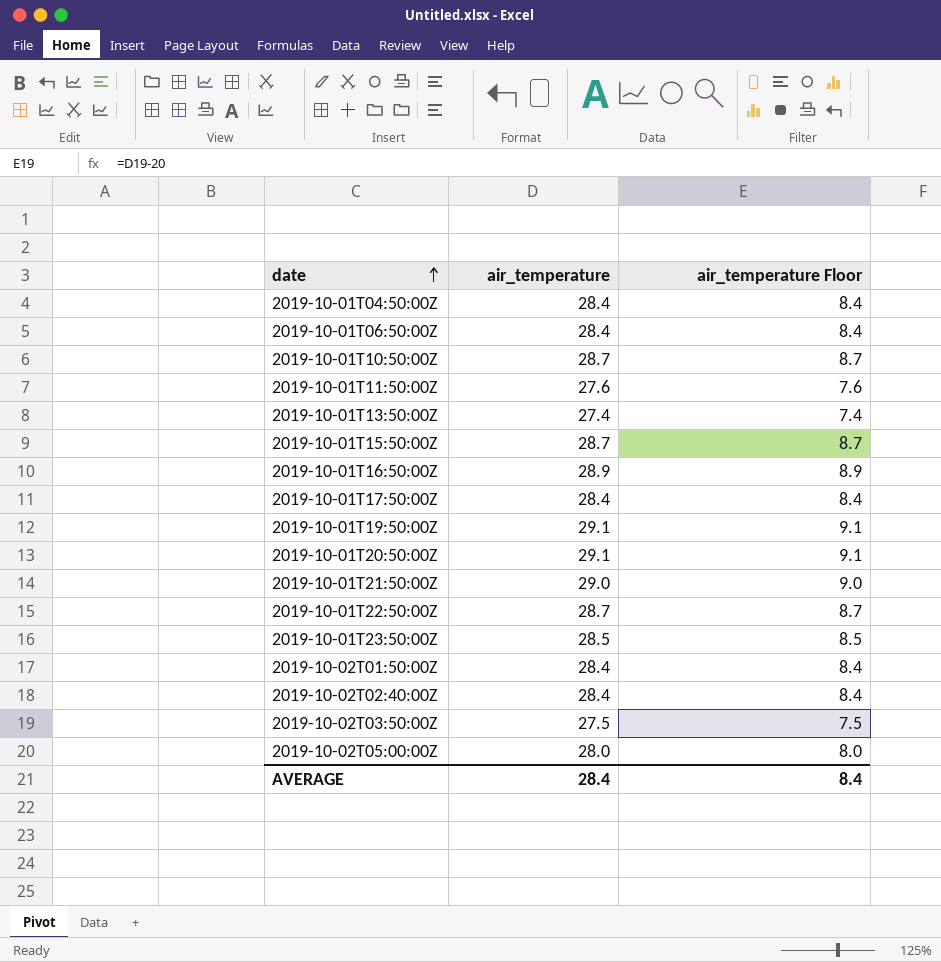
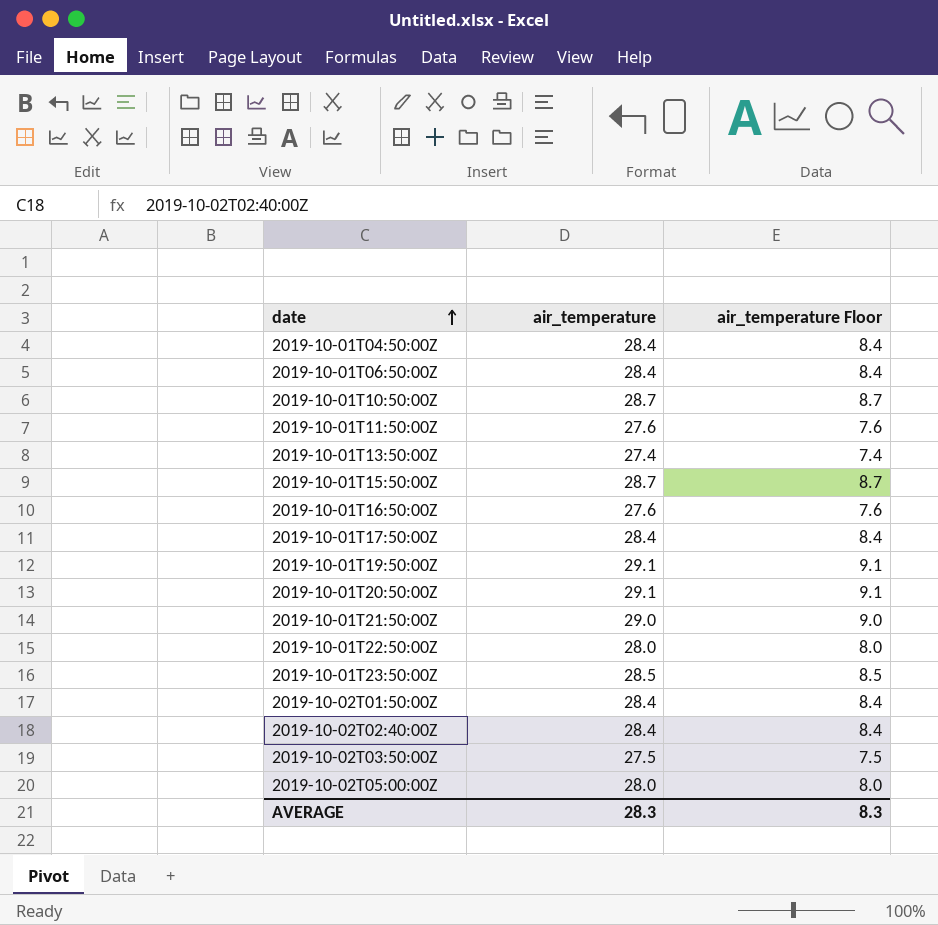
2019-10-01T16:50:00Z | air_temperature: 28.9 -> 27.6
2019-10-01T16:50:00Z | air_temperature Floor: 8.9 -> 7.6
2019-10-01T22:50:00Z | air_temperature: 28.7 -> 28.0
2019-10-01T22:50:00Z | air_temperature Floor: 8.7 -> 8.0
AVERAGE | air_temperature: 28.4 -> 28.3
AVERAGE | air_temperature Floor: 8.4 -> 8.3

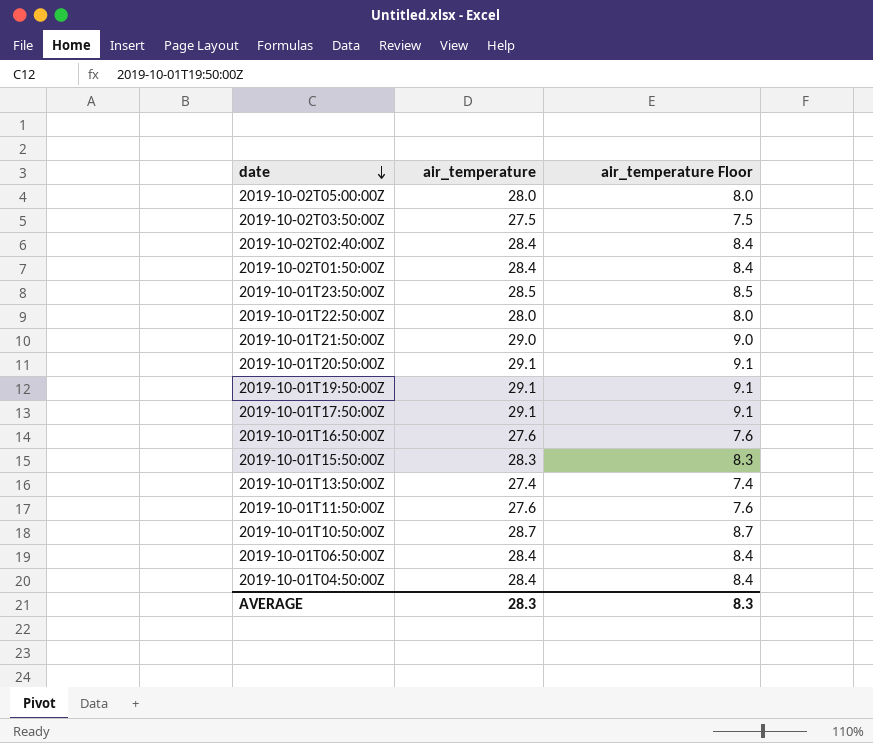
row order: date ascending -> date descending
2019-10-01T17:50:00Z | air_temperature: 28.4 -> 29.1
2019-10-01T17:50:00Z | air_temperature Floor: 8.4 -> 9.1
2019-10-01T15:50:00Z | air_temperature: 28.7 -> 28.3
2019-10-01T15:50:00Z | air_temperature Floor: 8.7 -> 8.3

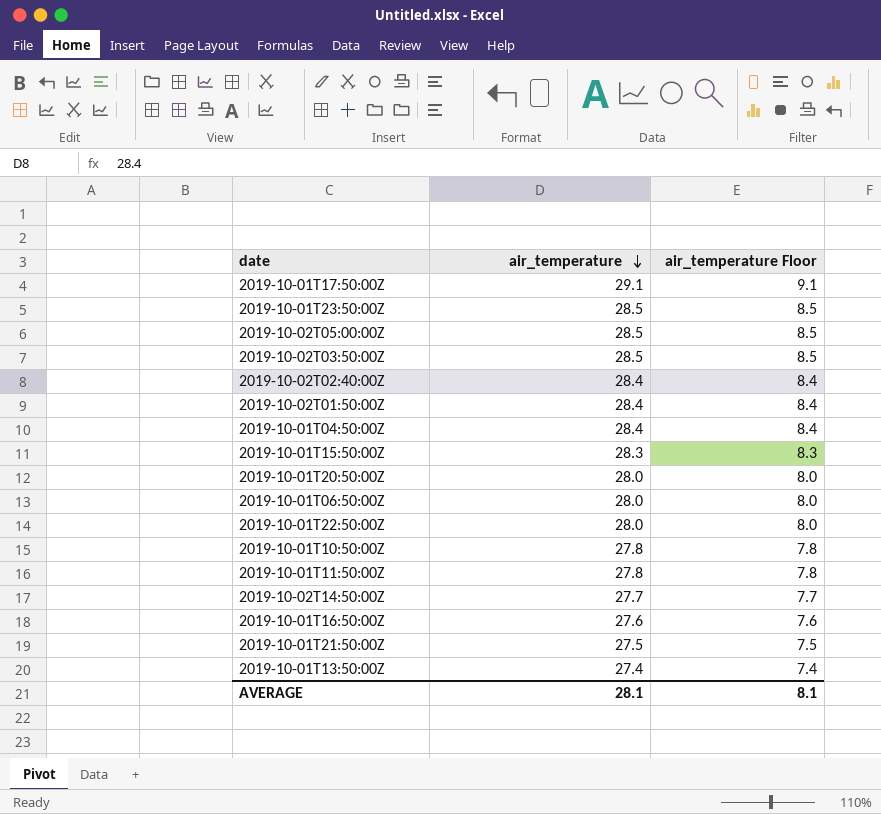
row order: date descending -> air_temperature descending
row 2019-10-01T19:50:00Z: 29.1 | 9.1 -> none
2019-10-02T05:00:00Z | air_temperature: 28.0 -> 28.5
2019-10-02T05:00:00Z | air_temperature Floor: 8.0 -> 8.5
2019-10-02T03:50:00Z | air_temperature: 27.5 -> 28.5
2019-10-02T03:50:00Z | air_temperature Floor: 7.5 -> 8.5
2019-10-01T20:50:00Z | air_temperature: 29.1 -> 28.0
2019-10-01T20:50:00Z | air_temperature Floor: 9.1 -> 8.0
2019-10-01T06:50:00Z | air_temperature: 28.4 -> 28.0
2019-10-01T06:50:00Z | air_temperature Floor: 8.4 -> 8.0
2019-10-01T10:50:00Z | air_temperature: 28.7 -> 27.8
2019-10-01T10:50:00Z | air_temperature Floor: 8.7 -> 7.8
2019-10-01T11:50:00Z | air_temperature: 27.6 -> 27.8
2019-10-01T11:50:00Z | air_temperature Floor: 7.6 -> 7.8
row 2019-10-02T14:50:00Z: none -> 27.7 | 7.7
2019-10-01T21:50:00Z | air_temperature: 29.0 -> 27.5
2019-10-01T21:50:00Z | air_temperature Floor: 9.0 -> 7.5
AVERAGE | air_temperature: 28.3 -> 28.1
AVERAGE | air_temperature Floor: 8.3 -> 8.1

